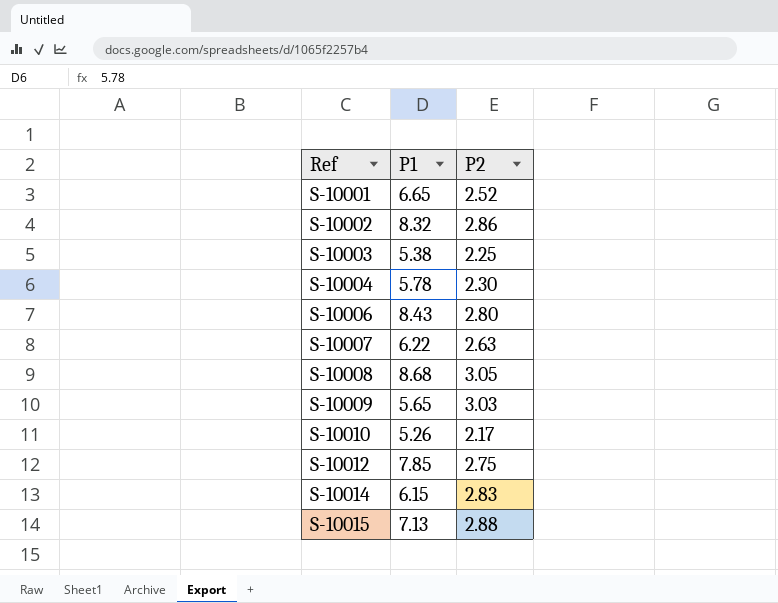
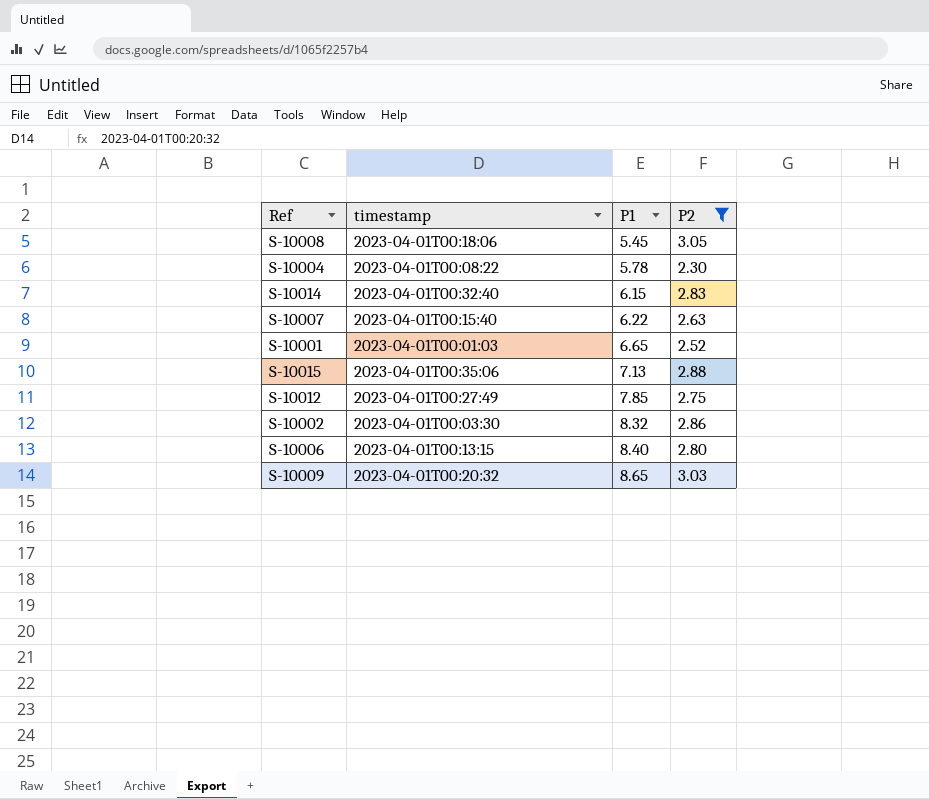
filter: none -> P2 >= 2.30
row order: Ref ascending -> P1 ascending
column timestamp | position: none -> 2
S-10008 | P1: 8.68 -> 5.45
S-10006 | P1: 8.43 -> 8.40
S-10009 | P1: 5.65 -> 8.65

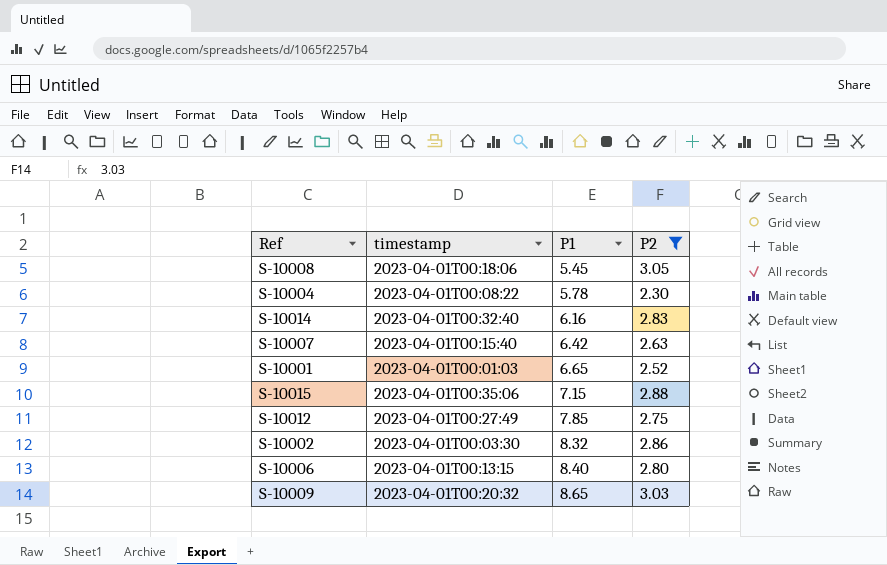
S-10014 | P1: 6.15 -> 6.16
S-10007 | P1: 6.22 -> 6.42
S-10015 | P1: 7.13 -> 7.15

